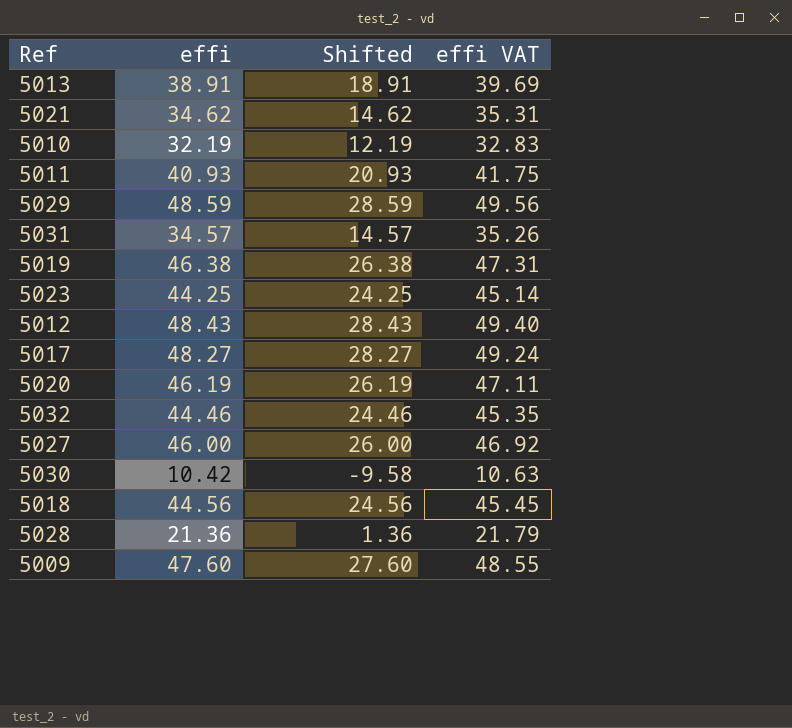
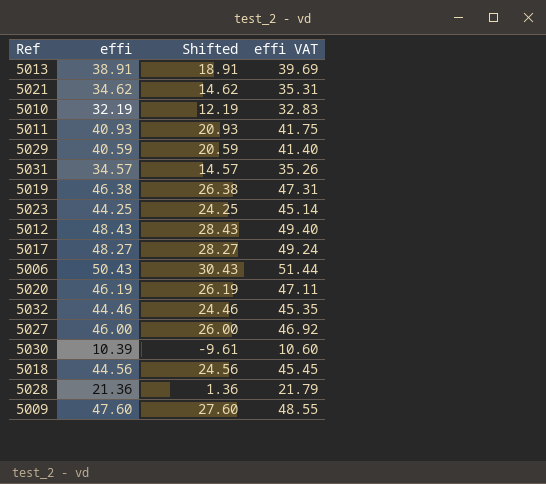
5029 | effi: 48.59 -> 40.59
5029 | Shifted: 28.59 -> 20.59
5029 | effi VAT: 49.56 -> 41.40
row 5006: none -> 50.43 | 30.43 | 51.44
5030 | effi: 10.42 -> 10.39
5030 | Shifted: -9.58 -> -9.61
5030 | effi VAT: 10.63 -> 10.60

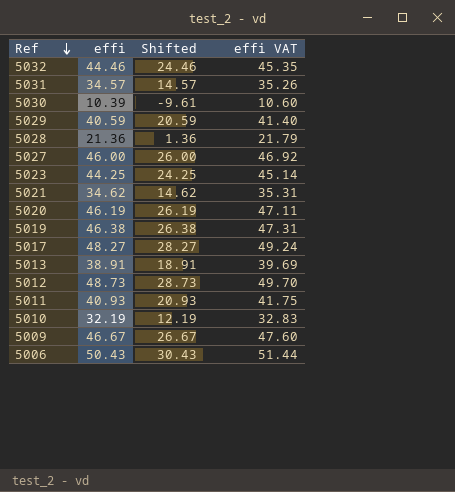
row order: none -> Ref descending
row 5018: 44.56 | 24.56 | 45.45 -> none
5012 | effi: 48.43 -> 48.73
5012 | Shifted: 28.43 -> 28.73
5012 | effi VAT: 49.40 -> 49.70
5009 | effi: 47.60 -> 46.67
5009 | Shifted: 27.60 -> 26.67
5009 | effi VAT: 48.55 -> 47.60

